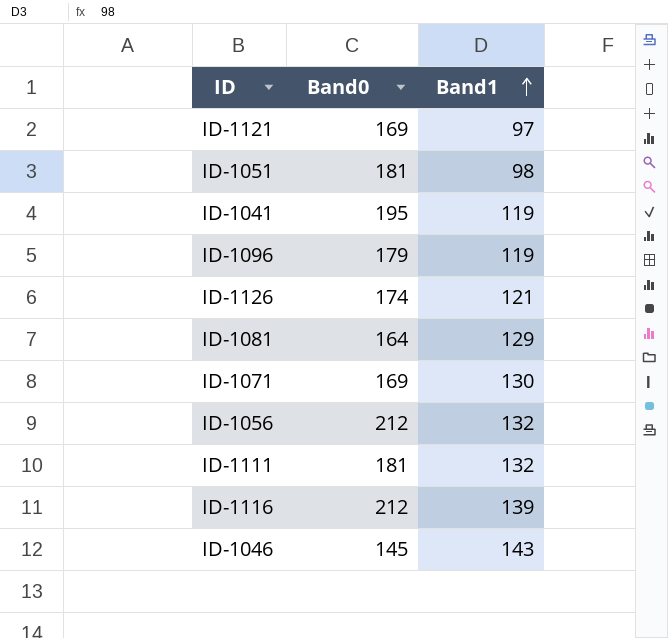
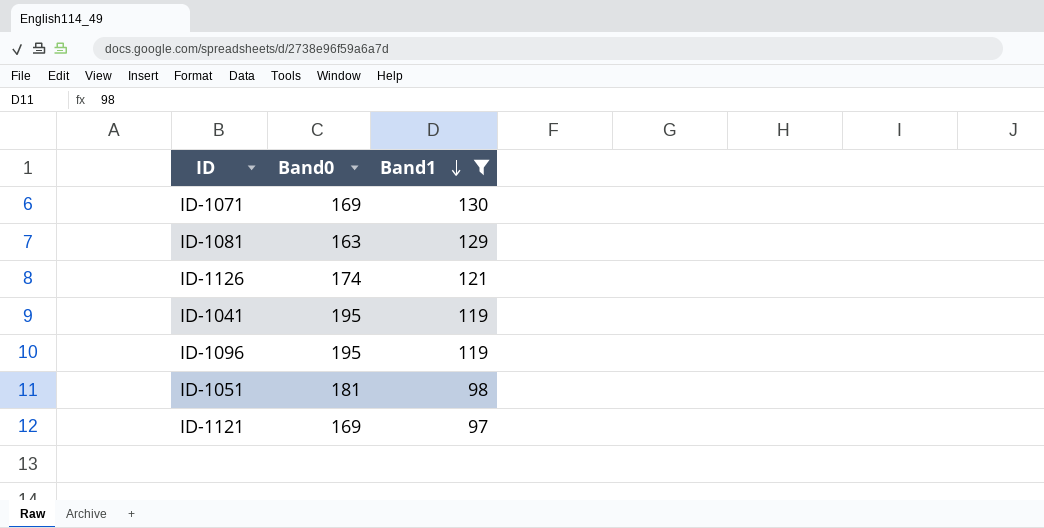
filter: none -> Band1 <= 130
row order: Band1 ascending -> Band1 descending
ID-1081 | Band0: 164 -> 163
ID-1096 | Band0: 179 -> 195

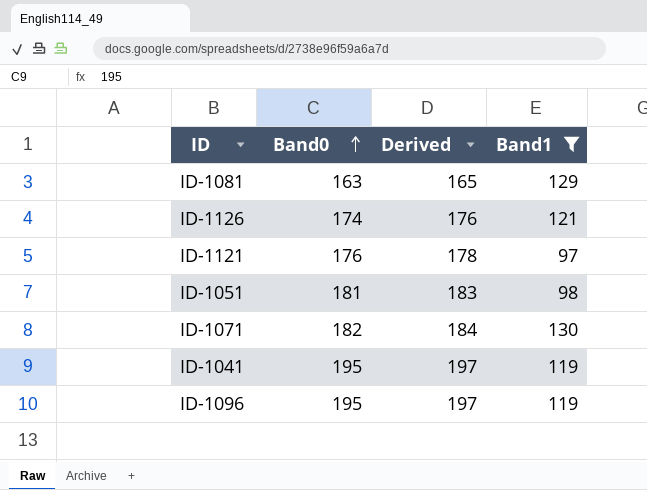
row order: Band1 descending -> Band0 ascending
column Derived | formula: none -> [Band0] + 2
ID-1121 | Band0: 169 -> 176
ID-1071 | Band0: 169 -> 182

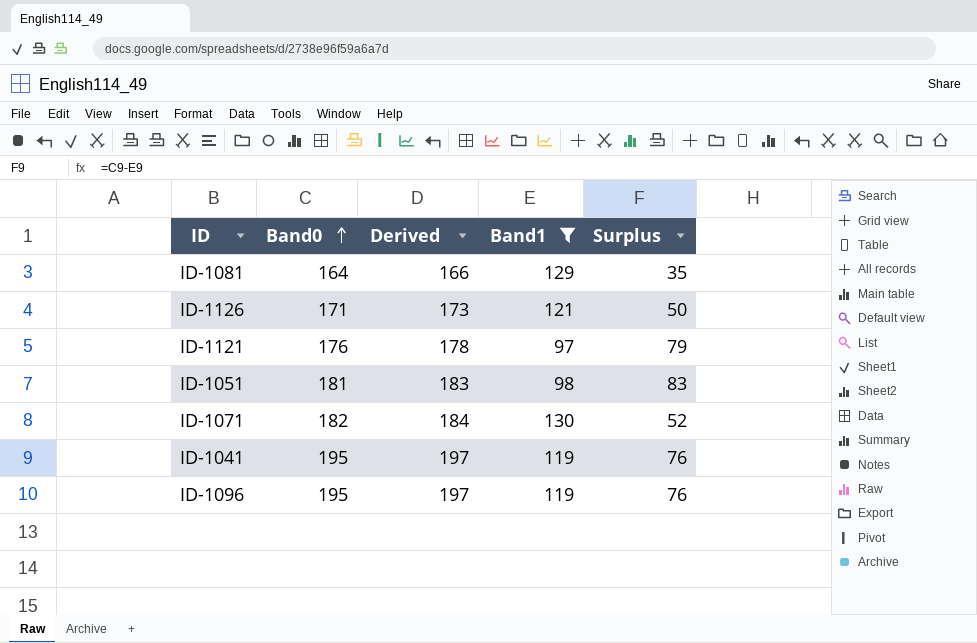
column Surplus | formula: none -> [Band0] - [Band1]
ID-1081 | Band0: 163 -> 164
ID-1081 | Derived: 165 -> 166
ID-1126 | Band0: 174 -> 171
ID-1126 | Derived: 176 -> 173

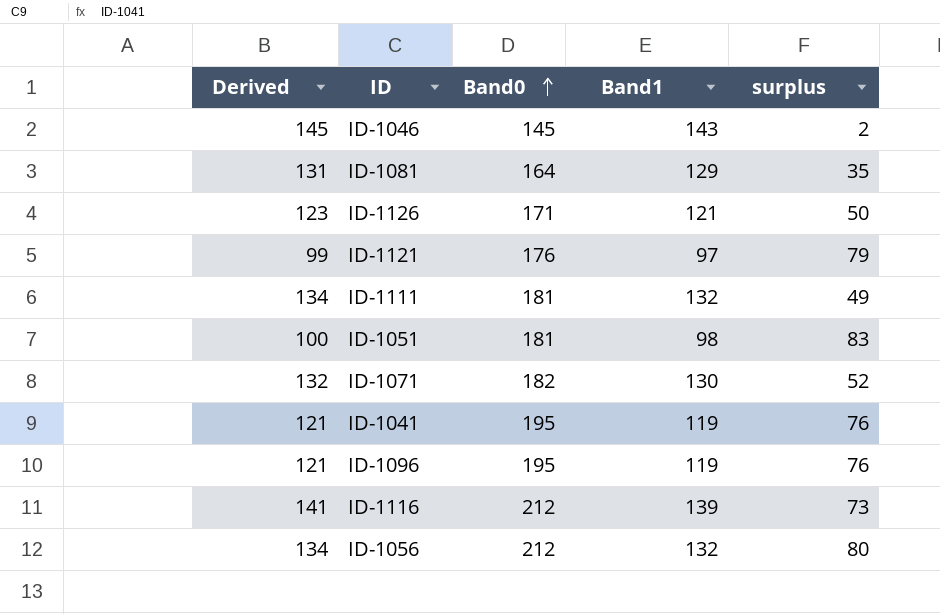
filter: Band1 <= 130 -> none
column Derived | formula: [Band0] + 2 -> [Band1] + 2
column Derived | position: 3 -> 1
column name: Surplus -> surplus

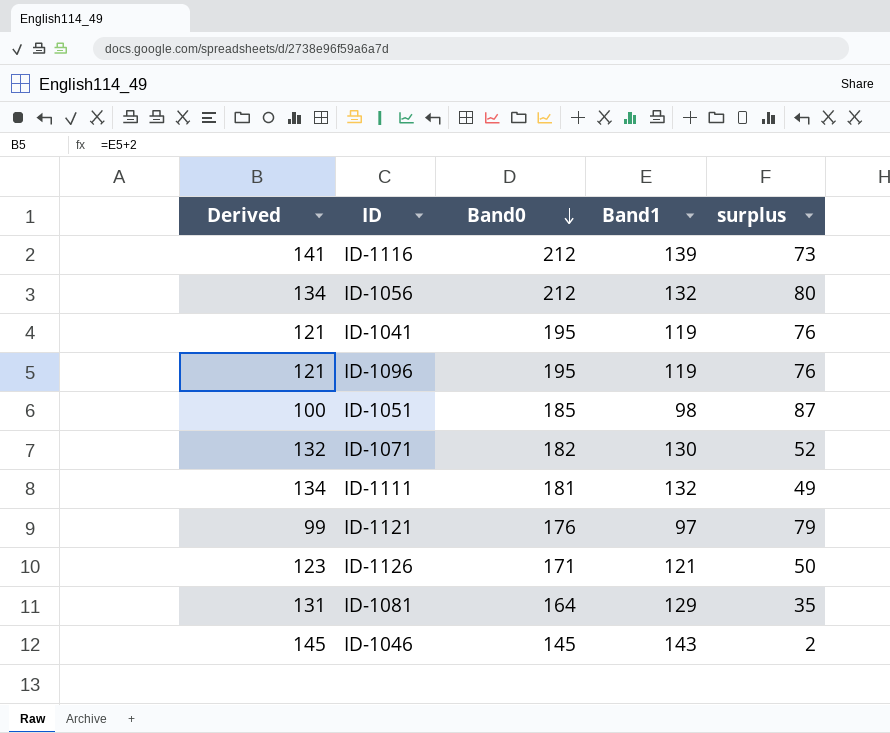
row order: Band0 ascending -> Band0 descending
ID-1051 | Band0: 181 -> 185
ID-1051 | surplus: 83 -> 87

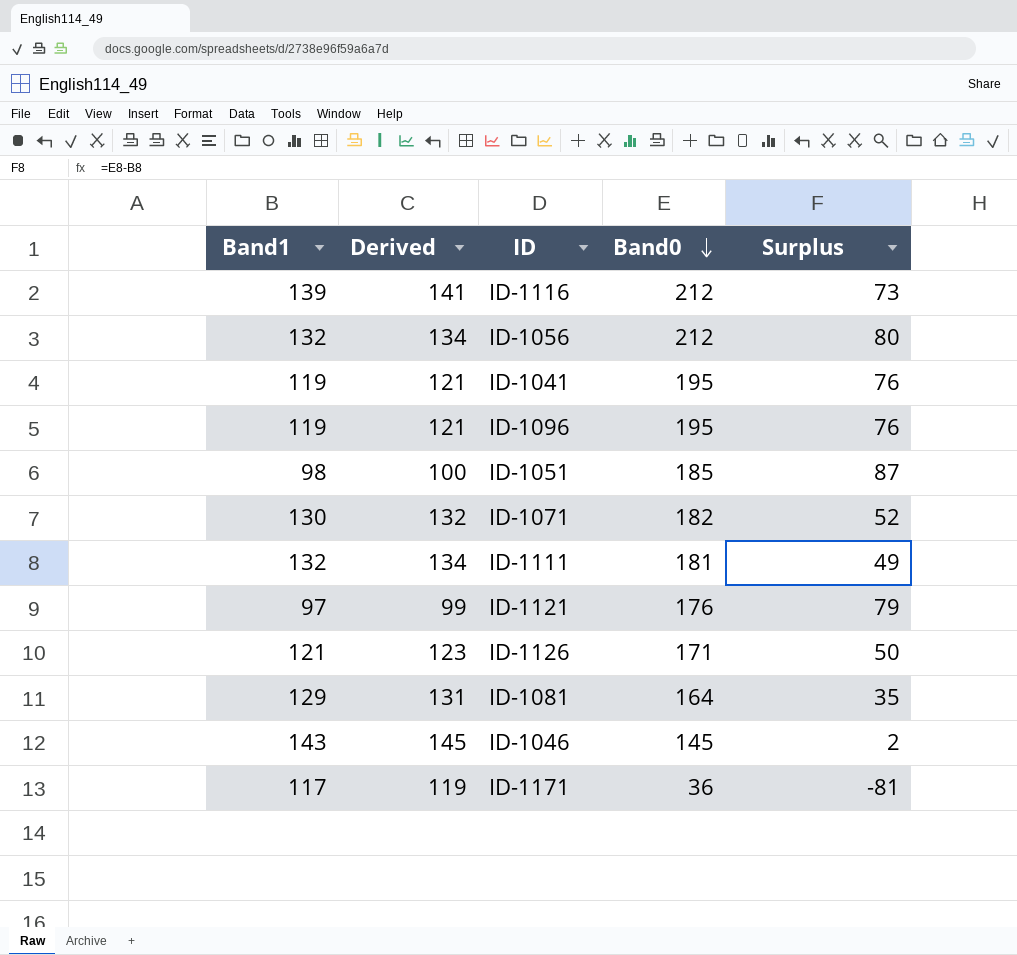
column Band1 | position: 4 -> 1
column name: surplus -> Surplus
row ID-1171: none -> 117 | 119 | 36 | -81

